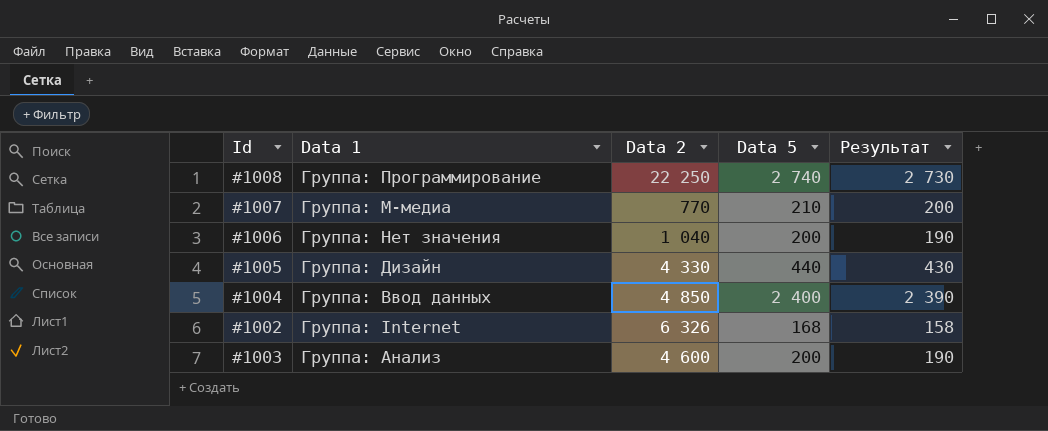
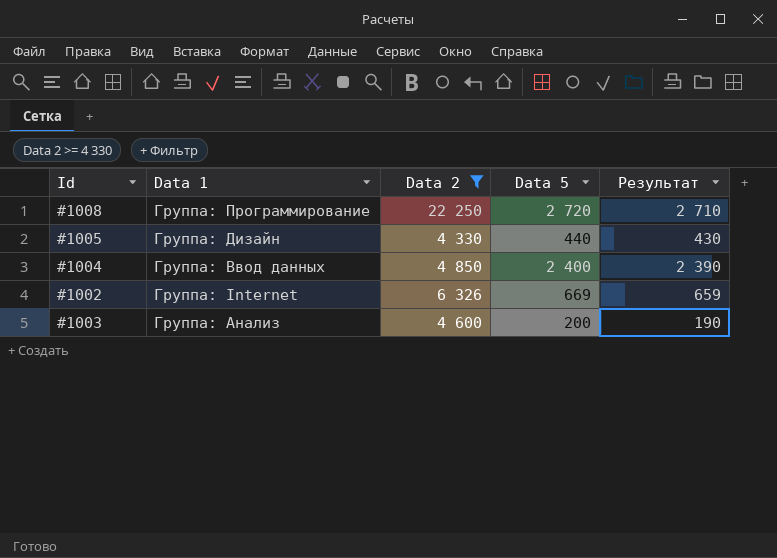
filter: none -> Data 2 >= 4 330
#1008 | Data 5: 2 740 -> 2 720
#1008 | Результат: 2 730 -> 2 710
#1002 | Data 5: 168 -> 669
#1002 | Результат: 158 -> 659

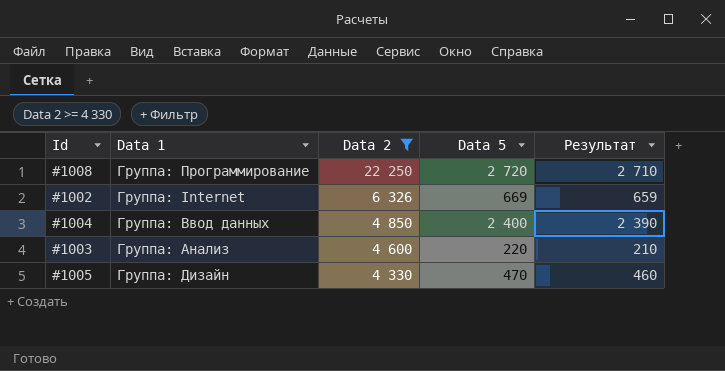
row order: none -> Data 2 descending
#1003 | Data 5: 200 -> 220
#1003 | Результат: 190 -> 210
#1005 | Data 5: 440 -> 470
#1005 | Результат: 430 -> 460

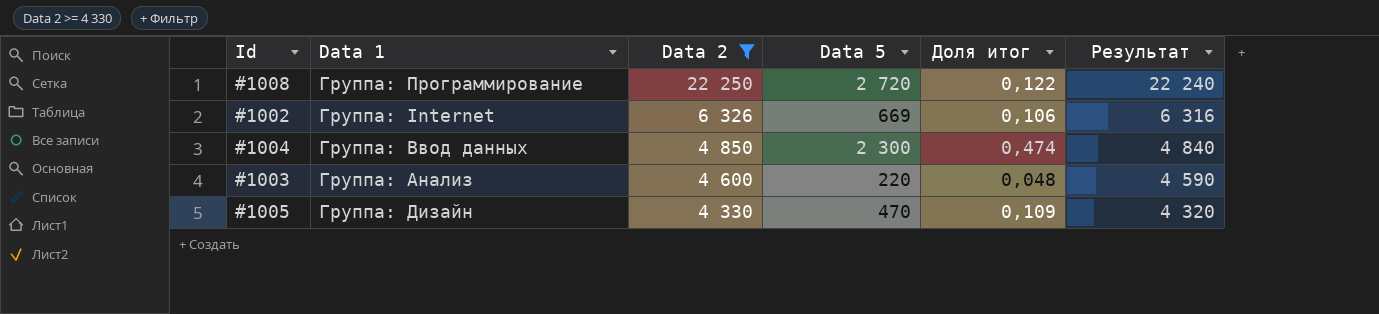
column Доля итог | formula: none -> [Data 5] / [Data 2]
column Результат | formula: [Data 5] - 10 -> [Data 2] - 10
#1004 | Data 5: 2 400 -> 2 300

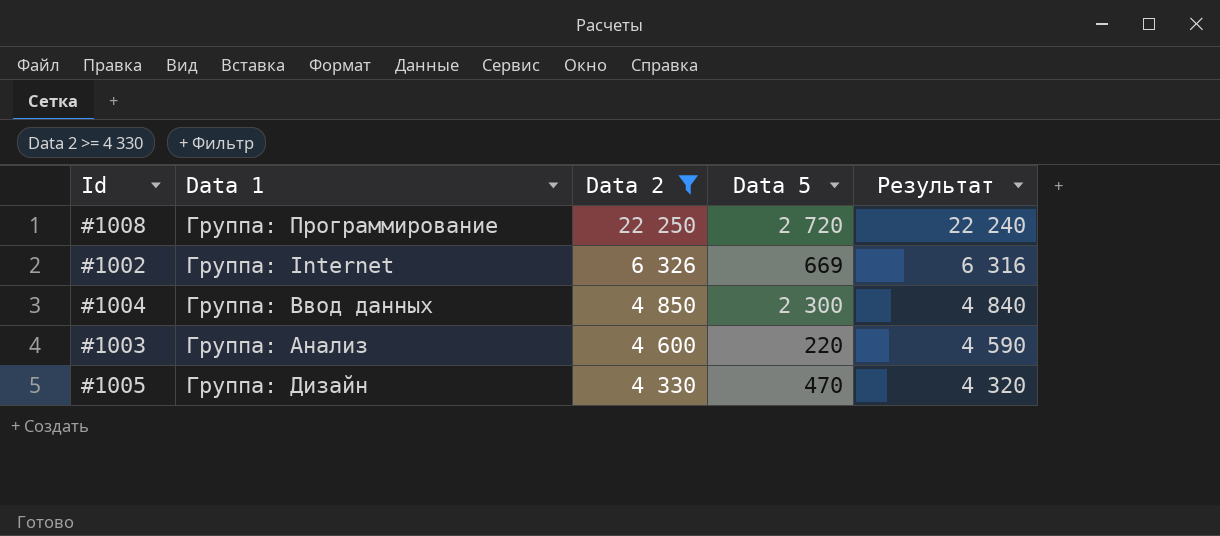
column Доля итог | formula: [Data 5] / [Data 2] -> none

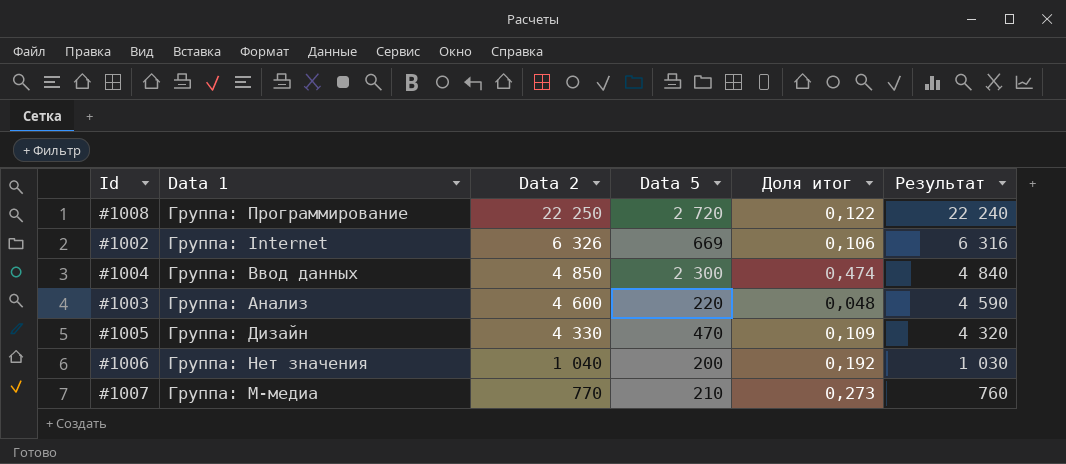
filter: Data 2 >= 4 330 -> none
column Доля итог | formula: none -> [Data 5] / [Data 2]

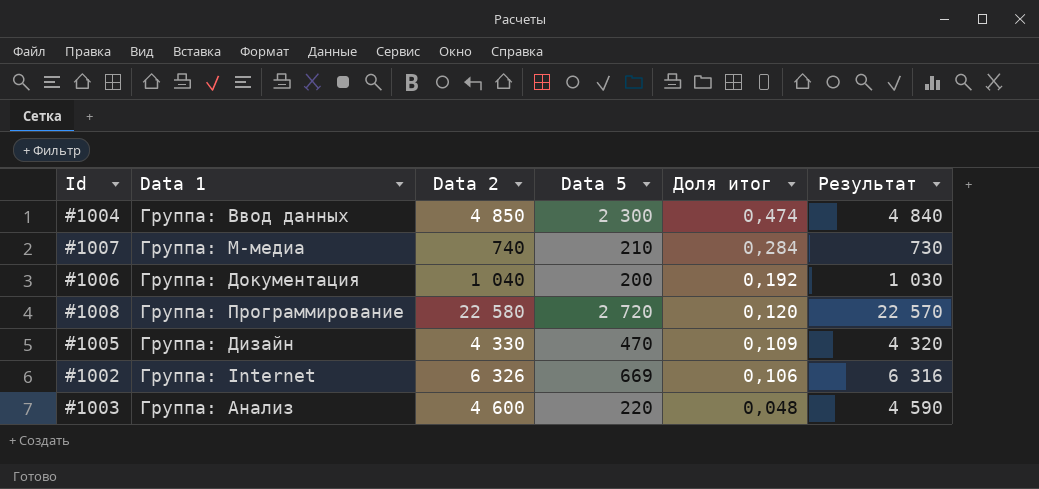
row order: Data 2 descending -> Доля итог descending
#1007 | Data 2: 770 -> 740
#1007 | Доля итог: 0,273 -> 0,284
#1007 | Результат: 760 -> 730
#1006 | Data 1: Группа: Нет значения -> Группа: Документация
#1008 | Data 2: 22 250 -> 22 580
#1008 | Доля итог: 0,122 -> 0,120
#1008 | Результат: 22 240 -> 22 570

